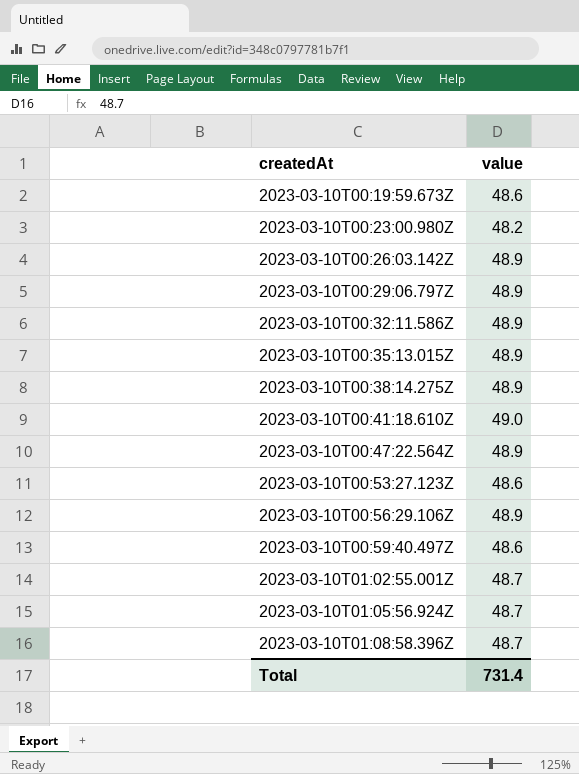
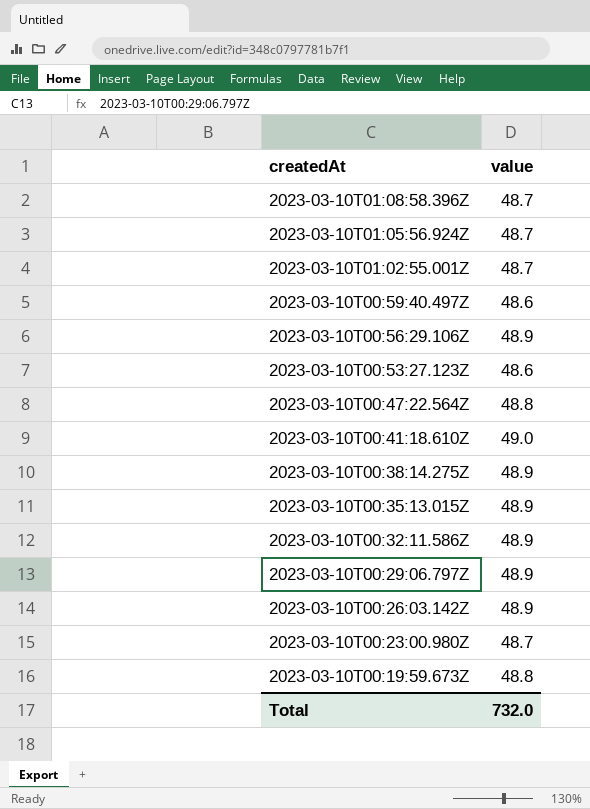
row order: createdAt ascending -> createdAt descending
2023-03-10T00:47:22.564Z | value: 48.9 -> 48.8
2023-03-10T00:23:00.980Z | value: 48.2 -> 48.7
2023-03-10T00:19:59.673Z | value: 48.6 -> 48.8
Total | value: 731.4 -> 732.0

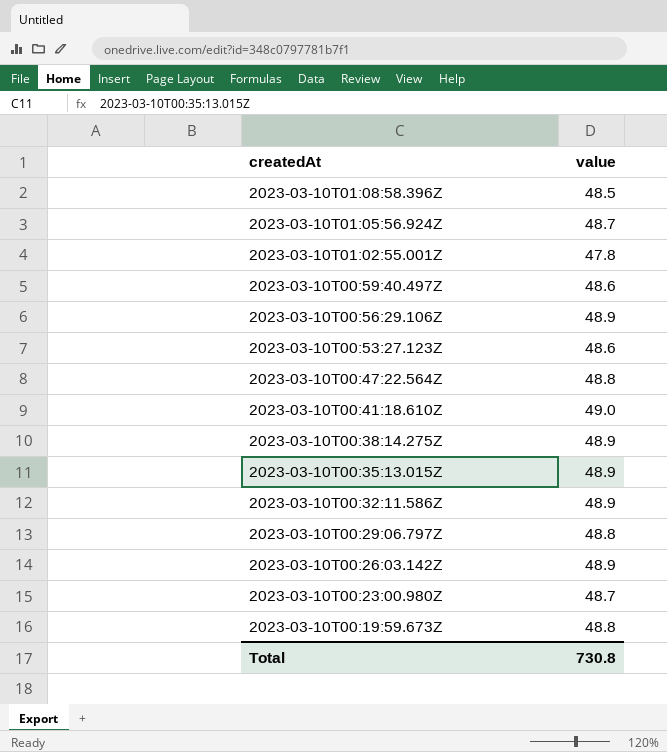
2023-03-10T01:08:58.396Z | value: 48.7 -> 48.5
2023-03-10T01:02:55.001Z | value: 48.7 -> 47.8
2023-03-10T00:29:06.797Z | value: 48.9 -> 48.8
Total | value: 732.0 -> 730.8

